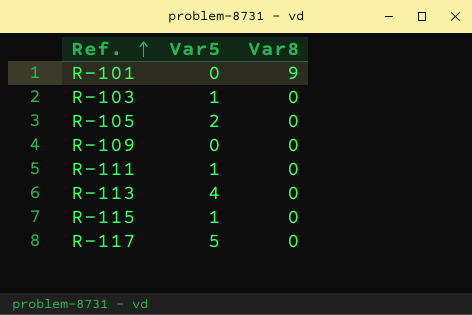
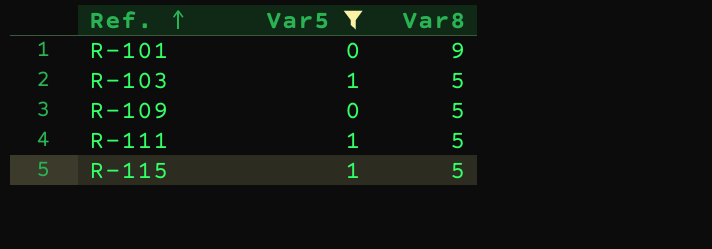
filter: none -> Var5 <= 1
R-103 | Var8: 0 -> 5
R-109 | Var8: 0 -> 5
R-111 | Var8: 0 -> 5
R-115 | Var8: 0 -> 5

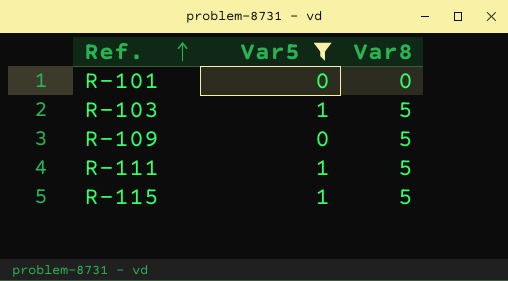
R-101 | Var8: 9 -> 0

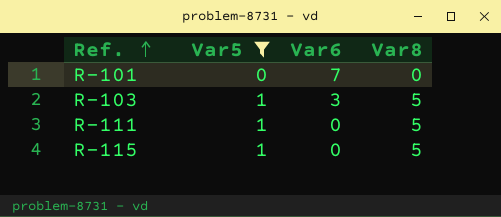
column Var6 | position: none -> 3
row R-109: 0 | 5 -> none

